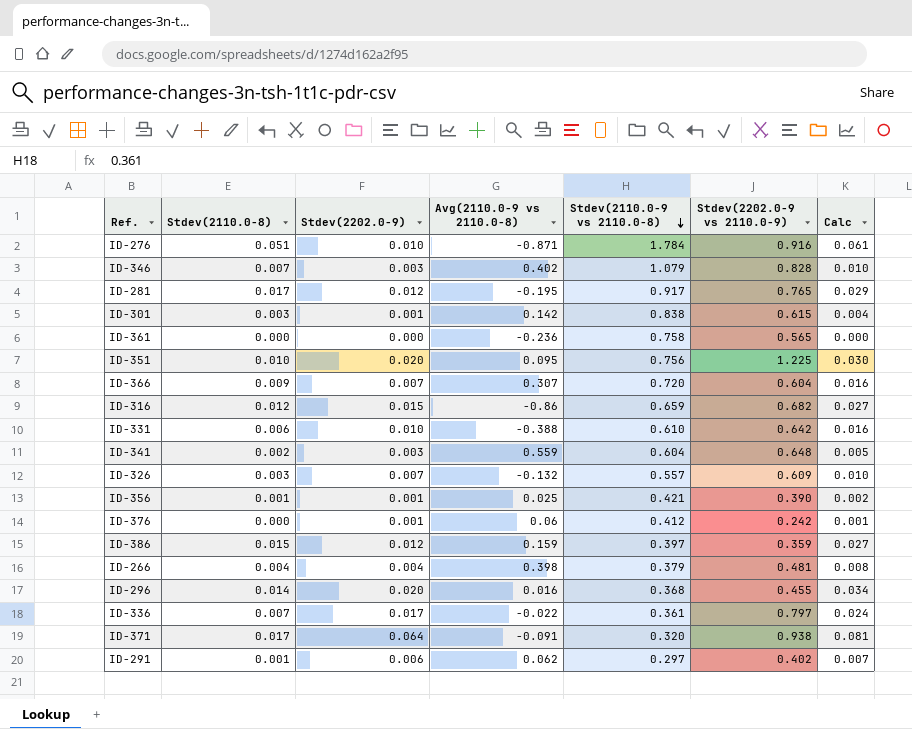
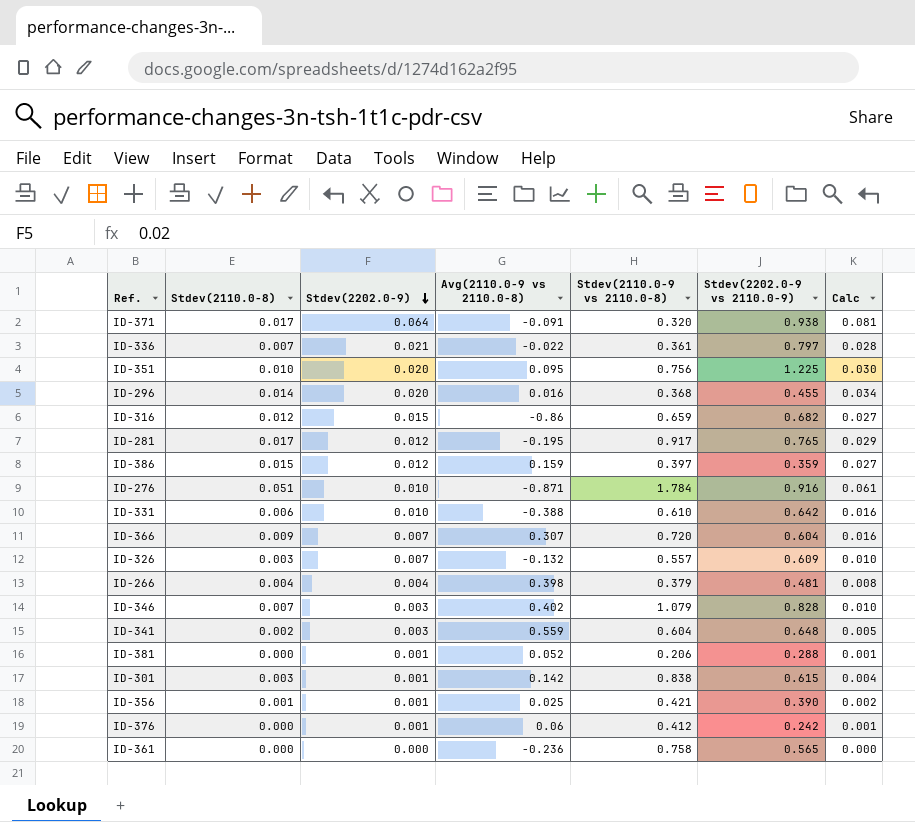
row order: Stdev(2110.0-9 vs 2110.0-8) descending -> Stdev(2202.0-9) descending
row ID-291: 0.001 | 0.006 | 0.062 | 0.297 | 0.402 | 0.007 -> none
ID-336 | Stdev(2202.0-9): 0.017 -> 0.021
ID-336 | Calc: 0.024 -> 0.028
row ID-381: none -> 0.000 | 0.001 | 0.052 | 0.206 | 0.288 | 0.001

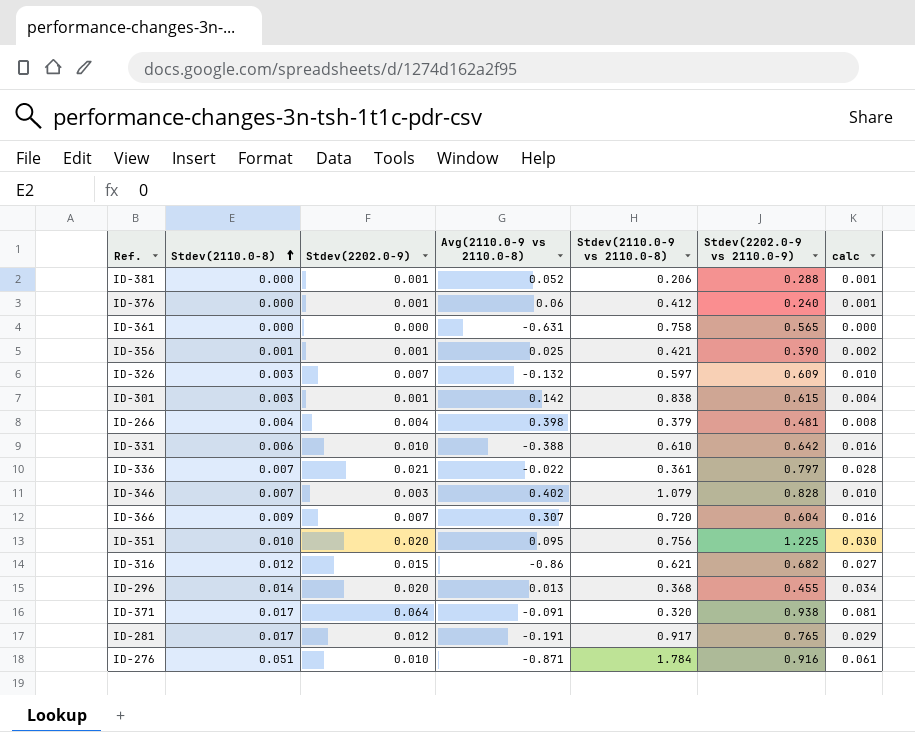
row order: Stdev(2202.0-9) descending -> Stdev(2110.0-8) ascending
column name: Calc -> calc
row ID-386: 0.015 | 0.012 | 0.159 | 0.397 | 0.359 | 0.027 -> none
row ID-341: 0.002 | 0.003 | 0.559 | 0.604 | 0.648 | 0.005 -> none
ID-376 | Stdev(2202.0-9 vs 2110.0-9): 0.242 -> 0.240
ID-361 | Avg(2110.0-9 vs 2110.0-8): -0.236 -> -0.631
ID-326 | Stdev(2110.0-9 vs 2110.0-8): 0.557 -> 0.597
ID-316 | Stdev(2110.0-9 vs 2110.0-8): 0.659 -> 0.621
ID-296 | Avg(2110.0-9 vs 2110.0-8): 0.016 -> 0.013
ID-281 | Avg(2110.0-9 vs 2110.0-8): -0.195 -> -0.191

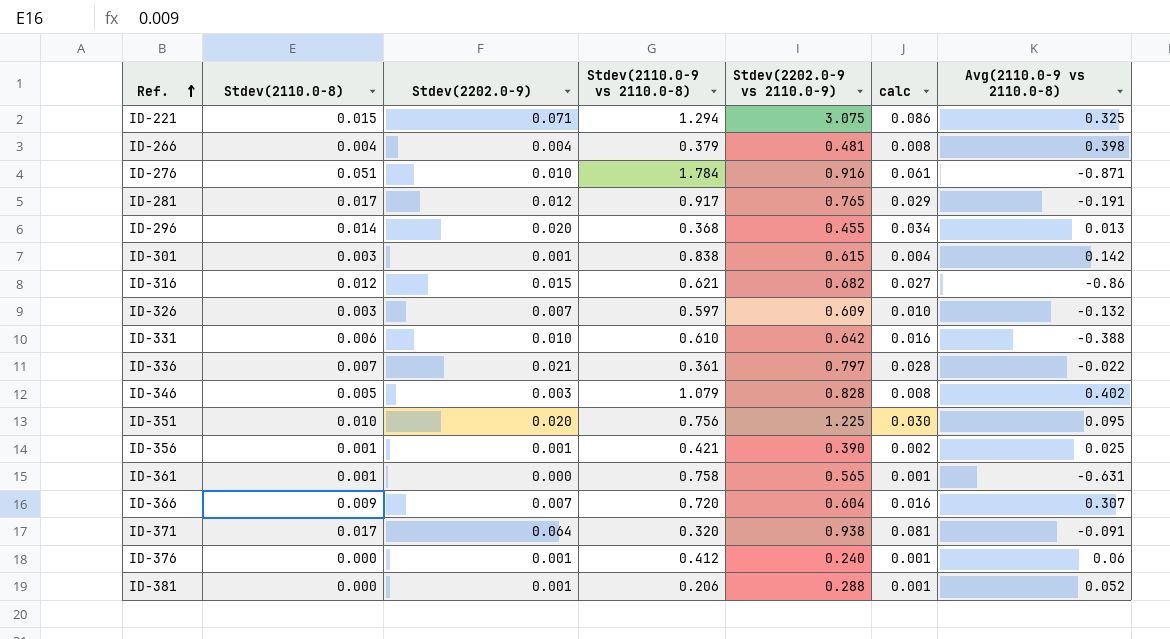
row order: Stdev(2110.0-8) ascending -> Ref. ascending
column Avg(2110.0-9 vs 2110.0-8) | position: 4 -> 7
row ID-221: none -> 0.015 | 0.071 | 1.294 | 3.075 | 0.086 | 0.325
ID-346 | Stdev(2110.0-8): 0.007 -> 0.005
ID-346 | calc: 0.010 -> 0.008
ID-361 | Stdev(2110.0-8): 0.000 -> 0.001
ID-361 | calc: 0.000 -> 0.001

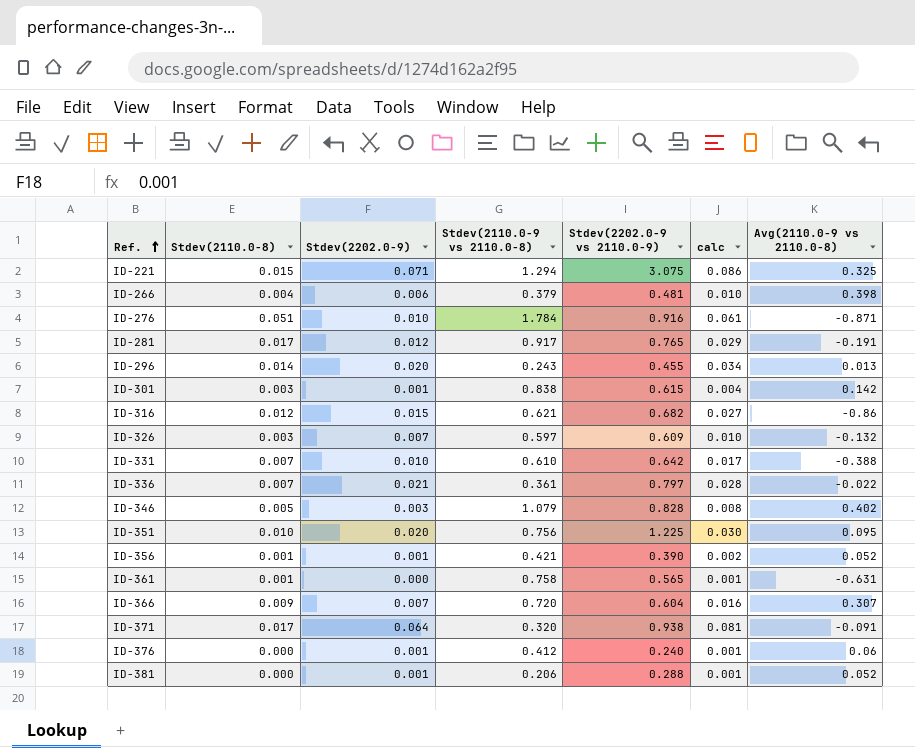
ID-266 | Stdev(2202.0-9): 0.004 -> 0.006
ID-266 | calc: 0.008 -> 0.010
ID-296 | Stdev(2110.0-9 vs 2110.0-8): 0.368 -> 0.243
ID-331 | Stdev(2110.0-8): 0.006 -> 0.007
ID-331 | calc: 0.016 -> 0.017
ID-356 | Avg(2110.0-9 vs 2110.0-8): 0.025 -> 0.052

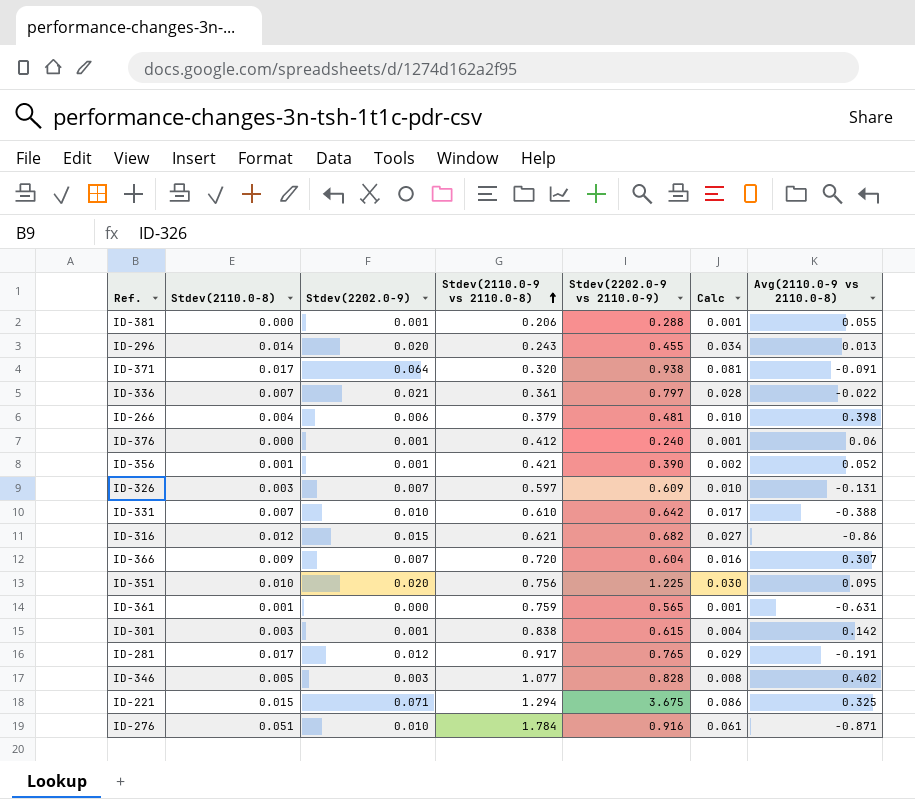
row order: Ref. ascending -> Stdev(2110.0-9 vs 2110.0-8) ascending
column name: calc -> Calc
ID-381 | Avg(2110.0-9 vs 2110.0-8): 0.052 -> 0.055
ID-326 | Avg(2110.0-9 vs 2110.0-8): -0.132 -> -0.131
ID-361 | Stdev(2110.0-9 vs 2110.0-8): 0.758 -> 0.759
ID-346 | Stdev(2110.0-9 vs 2110.0-8): 1.079 -> 1.077
ID-221 | Stdev(2202.0-9 vs 2110.0-9): 3.075 -> 3.675

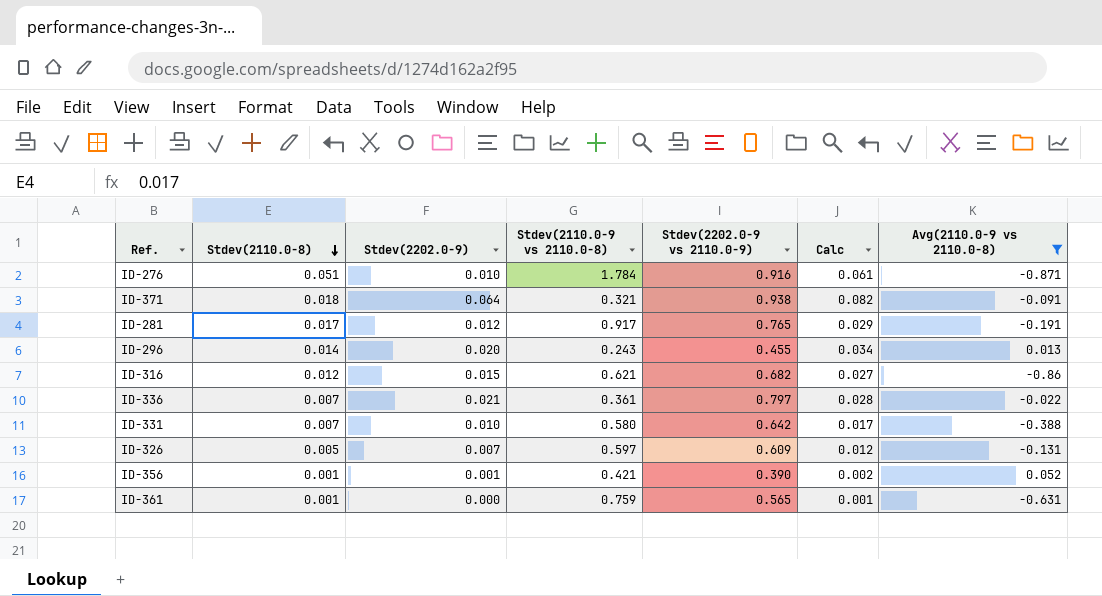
filter: none -> Avg(2110.0-9 vs 2110.0-8) <= 0.052
row order: Stdev(2110.0-9 vs 2110.0-8) ascending -> Stdev(2110.0-8) descending
ID-371 | Stdev(2110.0-8): 0.017 -> 0.018
ID-371 | Stdev(2110.0-9 vs 2110.0-8): 0.320 -> 0.321
ID-371 | Calc: 0.081 -> 0.082
ID-331 | Stdev(2110.0-9 vs 2110.0-8): 0.610 -> 0.580
ID-326 | Stdev(2110.0-8): 0.003 -> 0.005
ID-326 | Calc: 0.010 -> 0.012

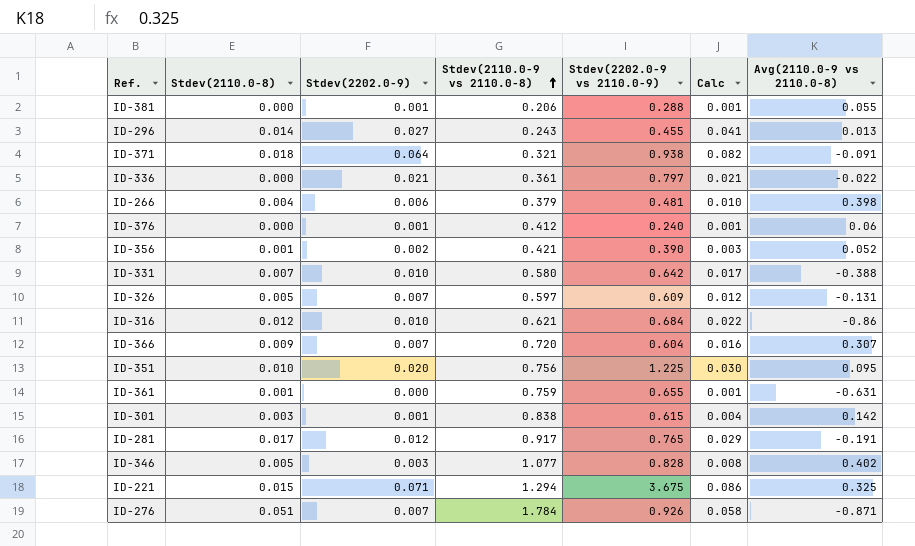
filter: Avg(2110.0-9 vs 2110.0-8) <= 0.052 -> none
row order: Stdev(2110.0-8) descending -> Stdev(2110.0-9 vs 2110.0-8) ascending
ID-296 | Stdev(2202.0-9): 0.020 -> 0.027
ID-296 | Calc: 0.034 -> 0.041
ID-336 | Stdev(2110.0-8): 0.007 -> 0.000
ID-336 | Calc: 0.028 -> 0.021
ID-356 | Stdev(2202.0-9): 0.001 -> 0.002
ID-356 | Calc: 0.002 -> 0.003
ID-316 | Stdev(2202.0-9): 0.015 -> 0.010
ID-316 | Stdev(2202.0-9 vs 2110.0-9): 0.682 -> 0.684
ID-316 | Calc: 0.027 -> 0.022
ID-361 | Stdev(2202.0-9 vs 2110.0-9): 0.565 -> 0.655
ID-276 | Stdev(2202.0-9): 0.010 -> 0.007
ID-276 | Stdev(2202.0-9 vs 2110.0-9): 0.916 -> 0.926
ID-276 | Calc: 0.061 -> 0.058

